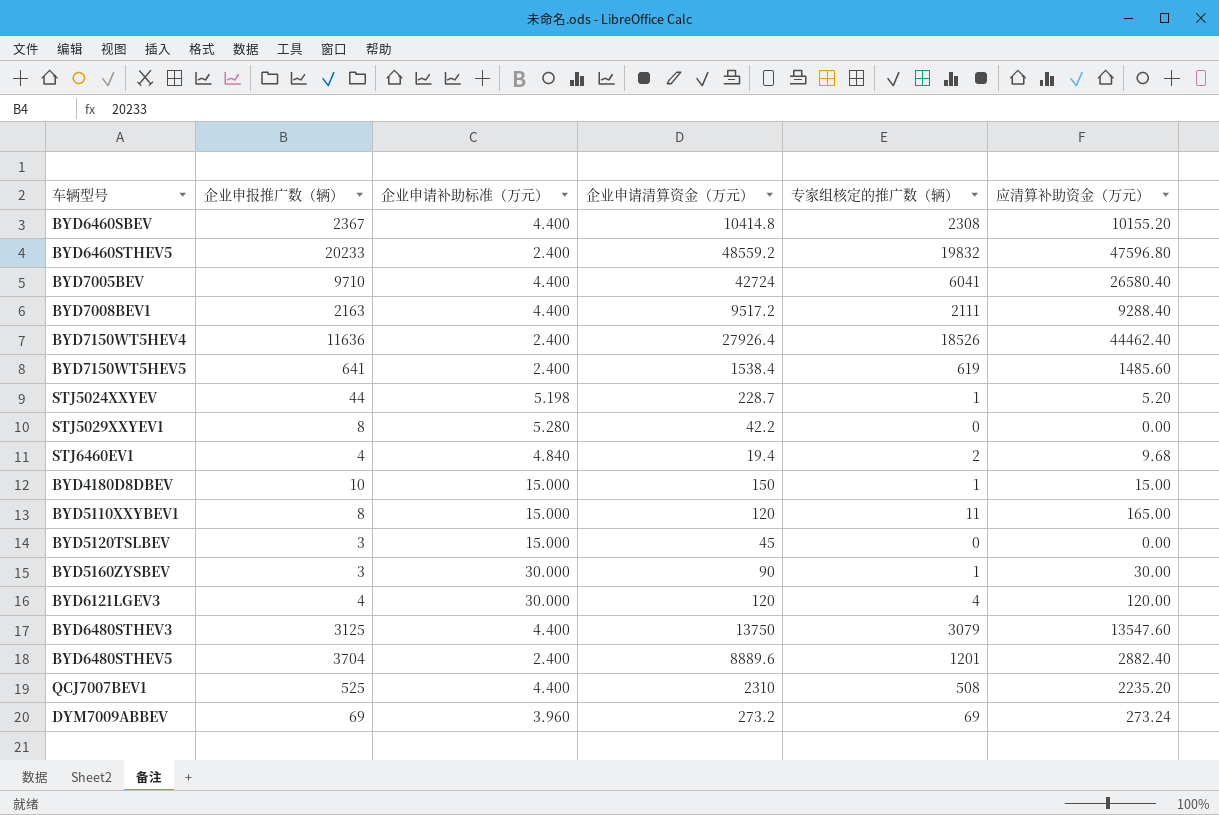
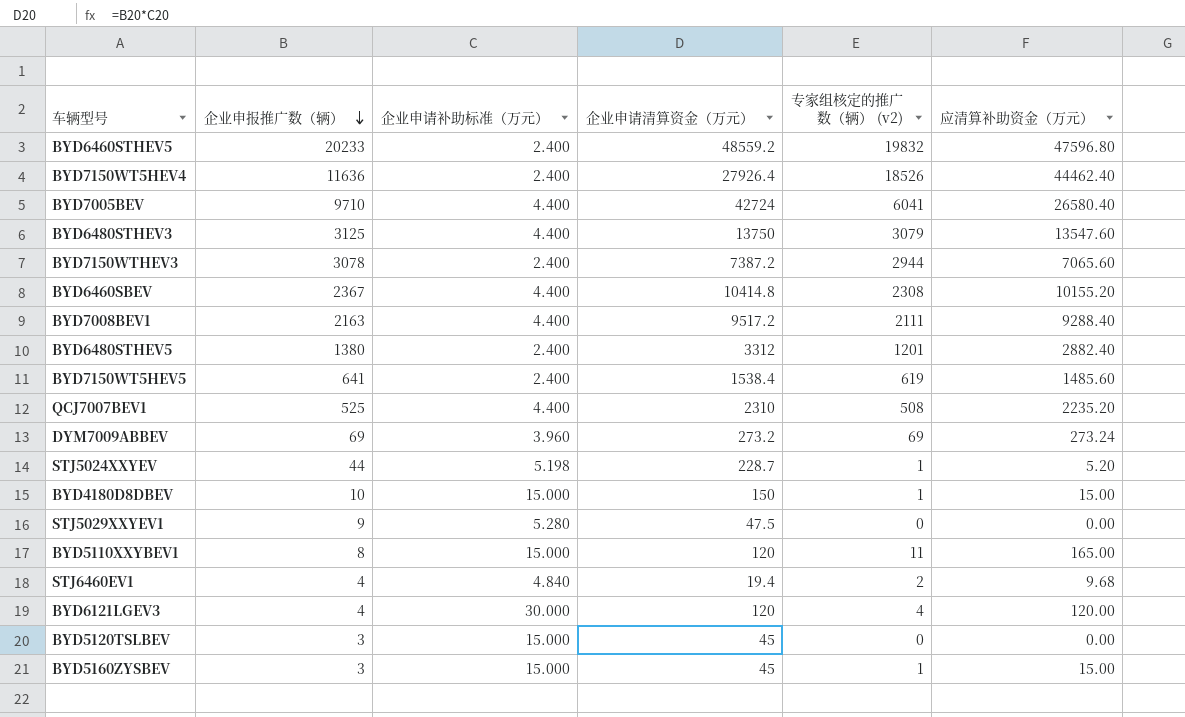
row order: none -> 企业申报推广数（辆） descending
column name: 专家组核定的推广数（辆） -> 专家组核定的推广数（辆） (v2)
row BYD7150WTHEV3: none -> 3078 | 2.400 | 7387.2 | 2944 | 7065.60
BYD6480STHEV5 | 企业申报推广数（辆）: 3704 -> 1380
BYD6480STHEV5 | 企业申请清算资金（万元）: 8889.6 -> 3312
STJ5029XXYEV1 | 企业申报推广数（辆）: 8 -> 9
STJ5029XXYEV1 | 企业申请清算资金（万元）: 42.2 -> 47.5
BYD5160ZYSBEV | 企业申请补助标准（万元）: 30.000 -> 15.000
BYD5160ZYSBEV | 企业申请清算资金（万元）: 90 -> 45
BYD5160ZYSBEV | 应清算补助资金（万元）: 30.00 -> 15.00

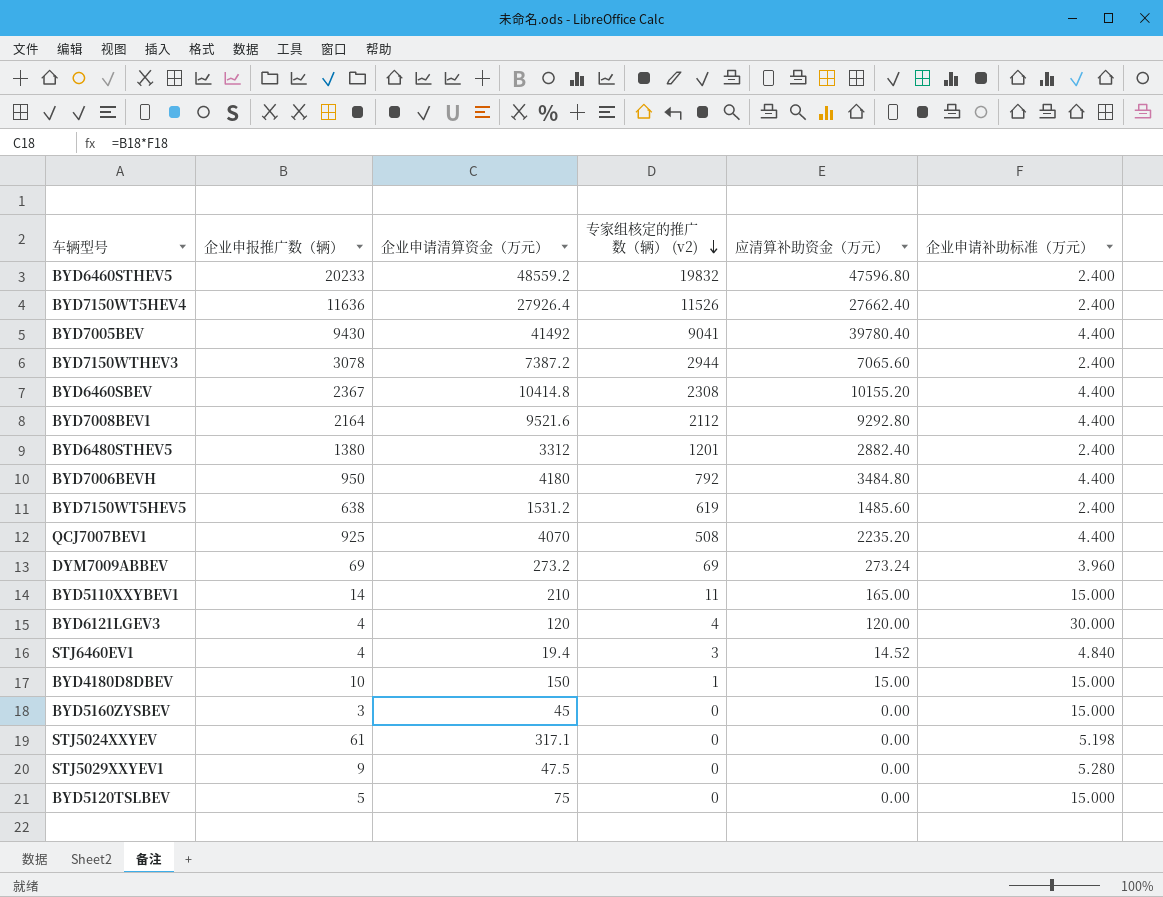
row order: 企业申报推广数（辆） descending -> 专家组核定的推广数（辆） (v2) descending
column 企业申请补助标准（万元） | position: 3 -> 6
row BYD6480STHEV3: 3125 | 4.400 | 13750 | 3079 | 13547.60 -> none
BYD7150WT5HEV4 | 专家组核定的推广数（辆） (v2): 18526 -> 11526
BYD7150WT5HEV4 | 应清算补助资金（万元）: 44462.40 -> 27662.40
BYD7005BEV | 企业申报推广数（辆）: 9710 -> 9430
BYD7005BEV | 企业申请清算资金（万元）: 42724 -> 41492
BYD7005BEV | 专家组核定的推广数（辆） (v2): 6041 -> 9041
BYD7005BEV | 应清算补助资金（万元）: 26580.40 -> 39780.40
BYD7008BEV1 | 企业申报推广数（辆）: 2163 -> 2164
BYD7008BEV1 | 企业申请清算资金（万元）: 9517.2 -> 9521.6
BYD7008BEV1 | 专家组核定的推广数（辆） (v2): 2111 -> 2112
BYD7008BEV1 | 应清算补助资金（万元）: 9288.40 -> 9292.80
row BYD7006BEVH: none -> 950 | 4180 | 792 | 3484.80 | 4.400
BYD7150WT5HEV5 | 企业申报推广数（辆）: 641 -> 638
BYD7150WT5HEV5 | 企业申请清算资金（万元）: 1538.4 -> 1531.2
QCJ7007BEV1 | 企业申报推广数（辆）: 525 -> 925
QCJ7007BEV1 | 企业申请清算资金（万元）: 2310 -> 4070
BYD5110XXYBEV1 | 企业申报推广数（辆）: 8 -> 14
BYD5110XXYBEV1 | 企业申请清算资金（万元）: 120 -> 210
STJ6460EV1 | 专家组核定的推广数（辆） (v2): 2 -> 3
STJ6460EV1 | 应清算补助资金（万元）: 9.68 -> 14.52
BYD5160ZYSBEV | 专家组核定的推广数（辆） (v2): 1 -> 0
BYD5160ZYSBEV | 应清算补助资金（万元）: 15.00 -> 0.00
STJ5024XXYEV | 企业申报推广数（辆）: 44 -> 61
STJ5024XXYEV | 企业申请清算资金（万元）: 228.7 -> 317.1
STJ5024XXYEV | 专家组核定的推广数（辆） (v2): 1 -> 0
STJ5024XXYEV | 应清算补助资金（万元）: 5.20 -> 0.00
BYD5120TSLBEV | 企业申报推广数（辆）: 3 -> 5
BYD5120TSLBEV | 企业申请清算资金（万元）: 45 -> 75

